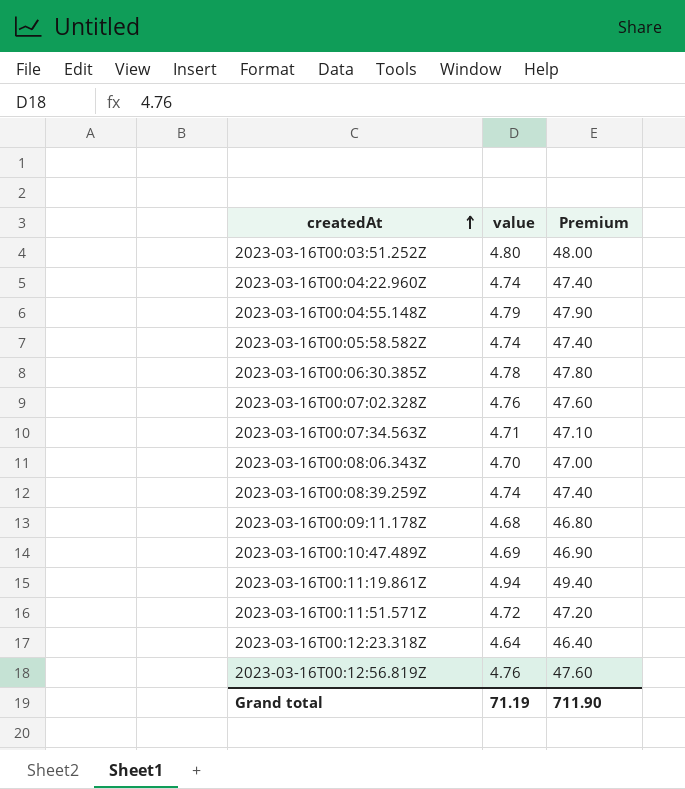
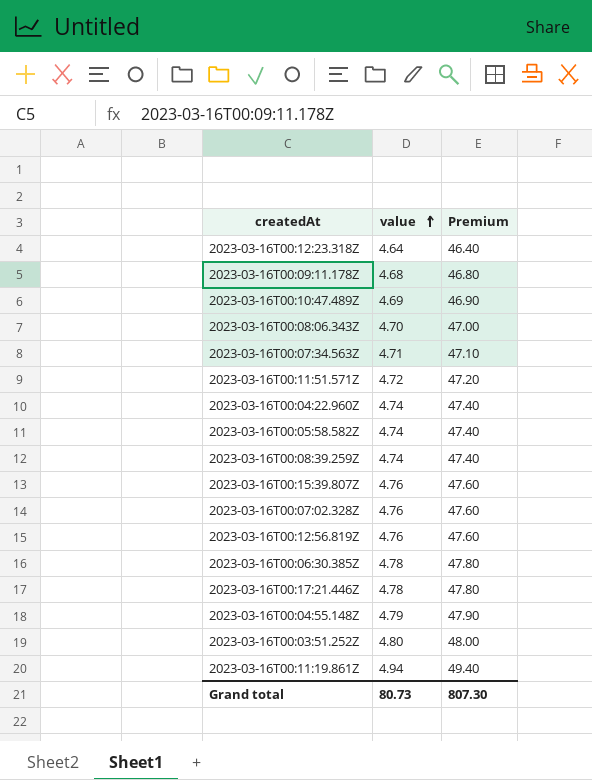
row order: createdAt ascending -> value ascending
row 2023-03-16T00:15:39.807Z: none -> 4.76 | 47.60
row 2023-03-16T00:17:21.446Z: none -> 4.78 | 47.80
Grand total | value: 71.19 -> 80.73
Grand total | Premium: 711.90 -> 807.30

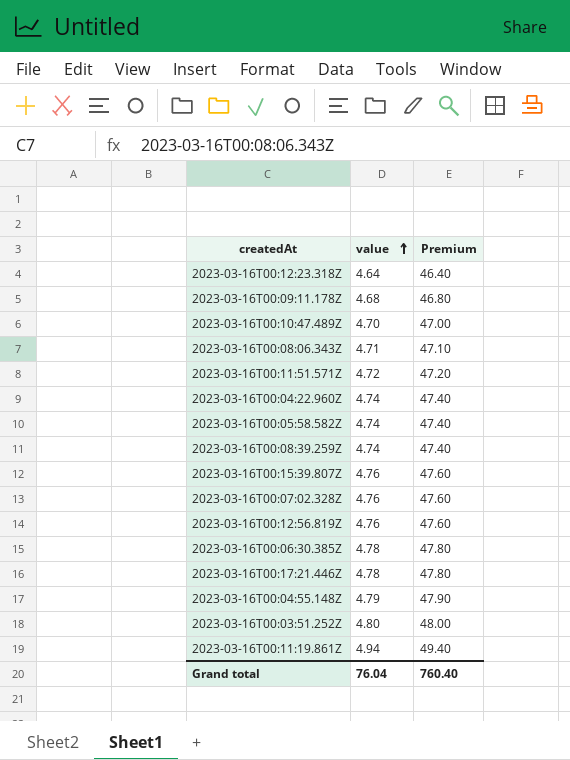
row 2023-03-16T00:07:34.563Z: 4.71 | 47.10 -> none
2023-03-16T00:10:47.489Z | value: 4.69 -> 4.70
2023-03-16T00:10:47.489Z | Premium: 46.90 -> 47.00
2023-03-16T00:08:06.343Z | value: 4.70 -> 4.71
2023-03-16T00:08:06.343Z | Premium: 47.00 -> 47.10
Grand total | value: 80.73 -> 76.04
Grand total | Premium: 807.30 -> 760.40

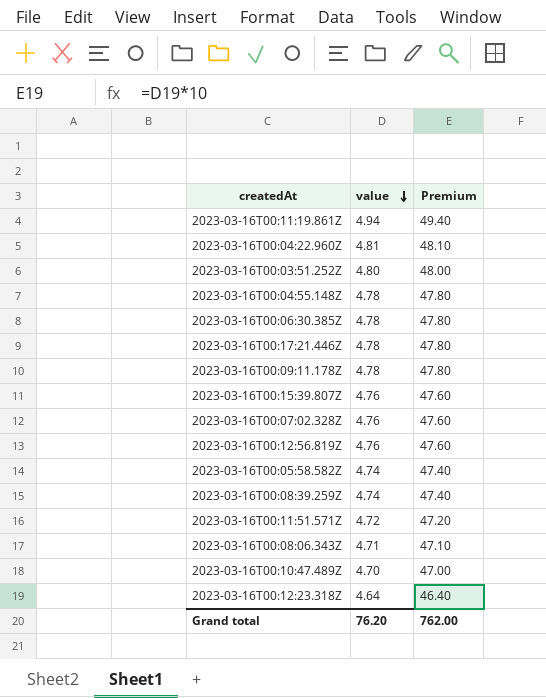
row order: value ascending -> value descending
2023-03-16T00:04:22.960Z | value: 4.74 -> 4.81
2023-03-16T00:04:22.960Z | Premium: 47.40 -> 48.10
2023-03-16T00:04:55.148Z | value: 4.79 -> 4.78
2023-03-16T00:04:55.148Z | Premium: 47.90 -> 47.80
2023-03-16T00:09:11.178Z | value: 4.68 -> 4.78
2023-03-16T00:09:11.178Z | Premium: 46.80 -> 47.80
Grand total | value: 76.04 -> 76.20
Grand total | Premium: 760.40 -> 762.00

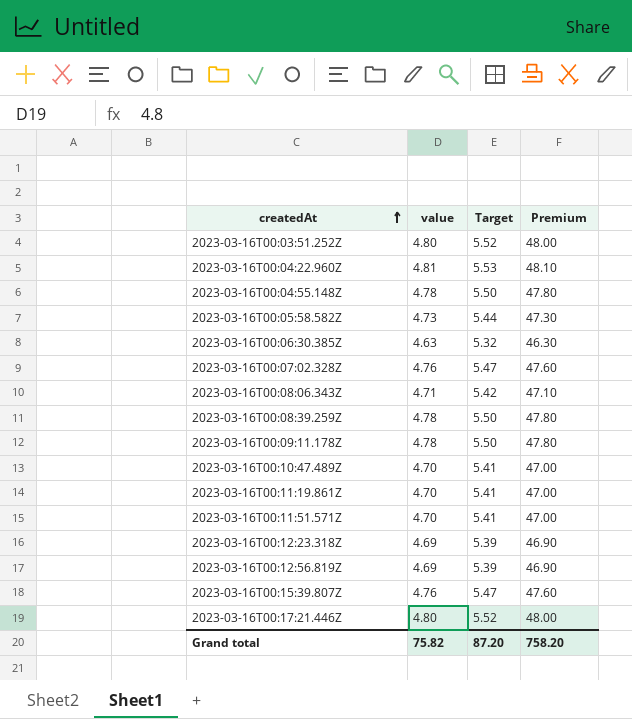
row order: value descending -> createdAt ascending
column Target | formula: none -> [value] * 1.15
2023-03-16T00:05:58.582Z | value: 4.74 -> 4.73
2023-03-16T00:05:58.582Z | Premium: 47.40 -> 47.30
2023-03-16T00:06:30.385Z | value: 4.78 -> 4.63
2023-03-16T00:06:30.385Z | Premium: 47.80 -> 46.30
2023-03-16T00:08:39.259Z | value: 4.74 -> 4.78
2023-03-16T00:08:39.259Z | Premium: 47.40 -> 47.80
2023-03-16T00:11:19.861Z | value: 4.94 -> 4.70
2023-03-16T00:11:19.861Z | Premium: 49.40 -> 47.00
2023-03-16T00:11:51.571Z | value: 4.72 -> 4.70
2023-03-16T00:11:51.571Z | Premium: 47.20 -> 47.00
2023-03-16T00:12:23.318Z | value: 4.64 -> 4.69
2023-03-16T00:12:23.318Z | Premium: 46.40 -> 46.90
2023-03-16T00:12:56.819Z | value: 4.76 -> 4.69
2023-03-16T00:12:56.819Z | Premium: 47.60 -> 46.90
2023-03-16T00:17:21.446Z | value: 4.78 -> 4.80
2023-03-16T00:17:21.446Z | Premium: 47.80 -> 48.00
Grand total | value: 76.20 -> 75.82
Grand total | Premium: 762.00 -> 758.20

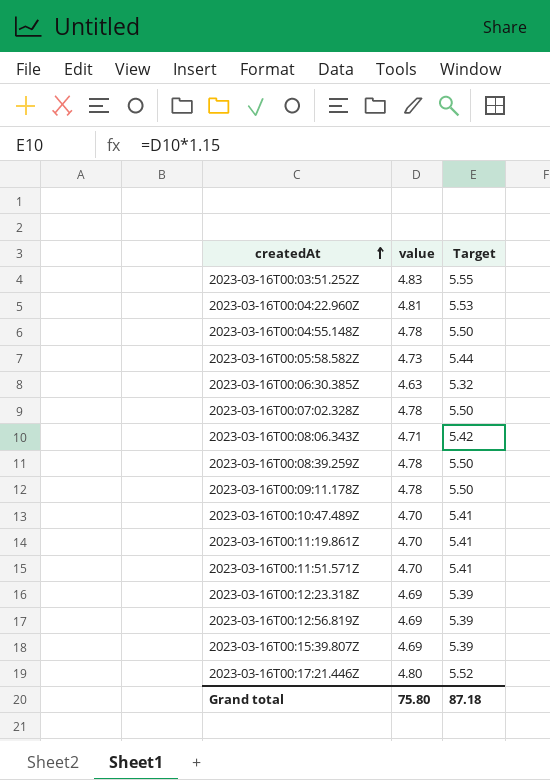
column Premium | formula: [value] * 10 -> none
2023-03-16T00:03:51.252Z | value: 4.80 -> 4.83
2023-03-16T00:03:51.252Z | Target: 5.52 -> 5.55
2023-03-16T00:07:02.328Z | value: 4.76 -> 4.78
2023-03-16T00:07:02.328Z | Target: 5.47 -> 5.50
2023-03-16T00:15:39.807Z | value: 4.76 -> 4.69
2023-03-16T00:15:39.807Z | Target: 5.47 -> 5.39
Grand total | value: 75.82 -> 75.80
Grand total | Target: 87.20 -> 87.18

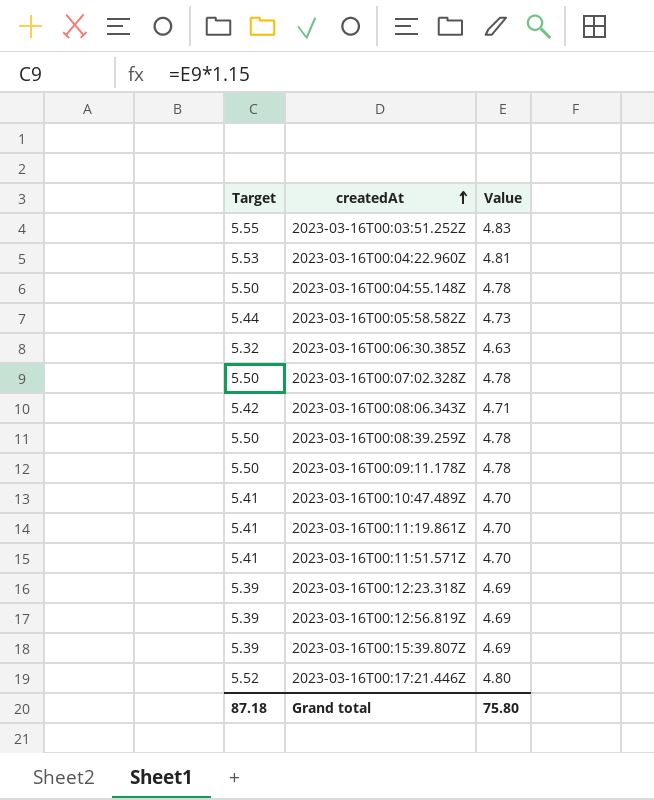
column Target | position: 3 -> 1
column name: value -> Value

